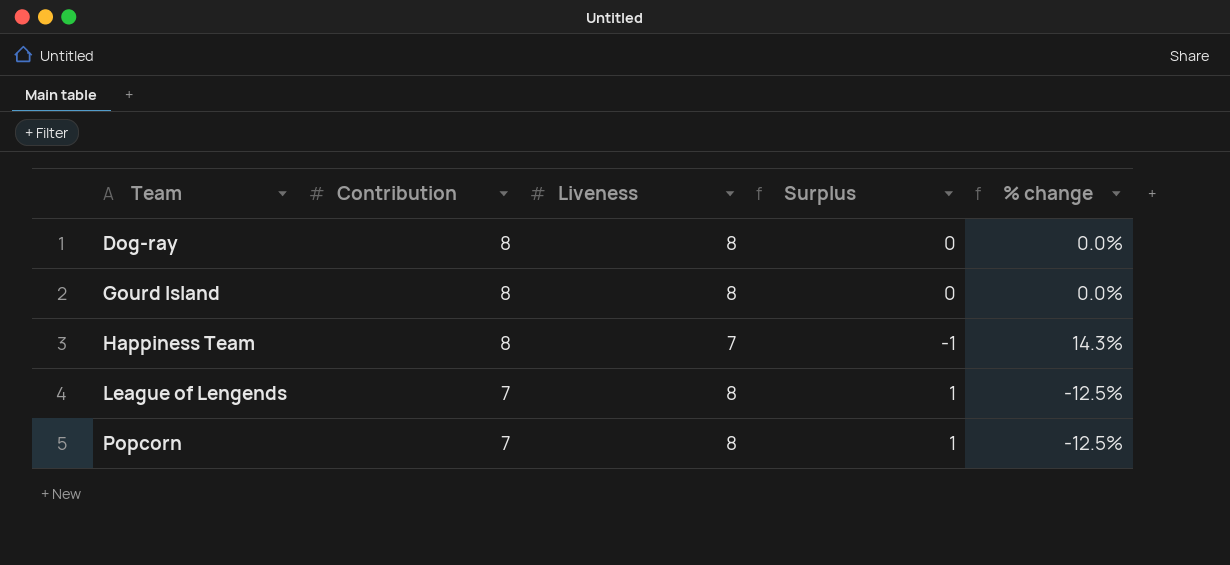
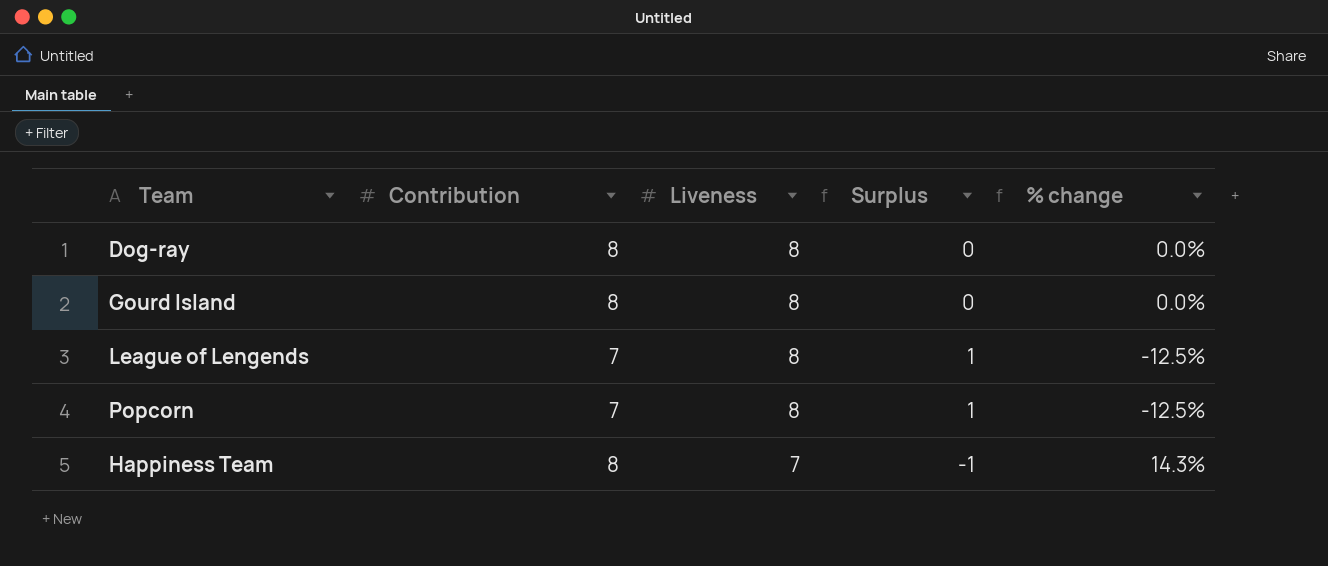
row order: Team ascending -> Liveness descending

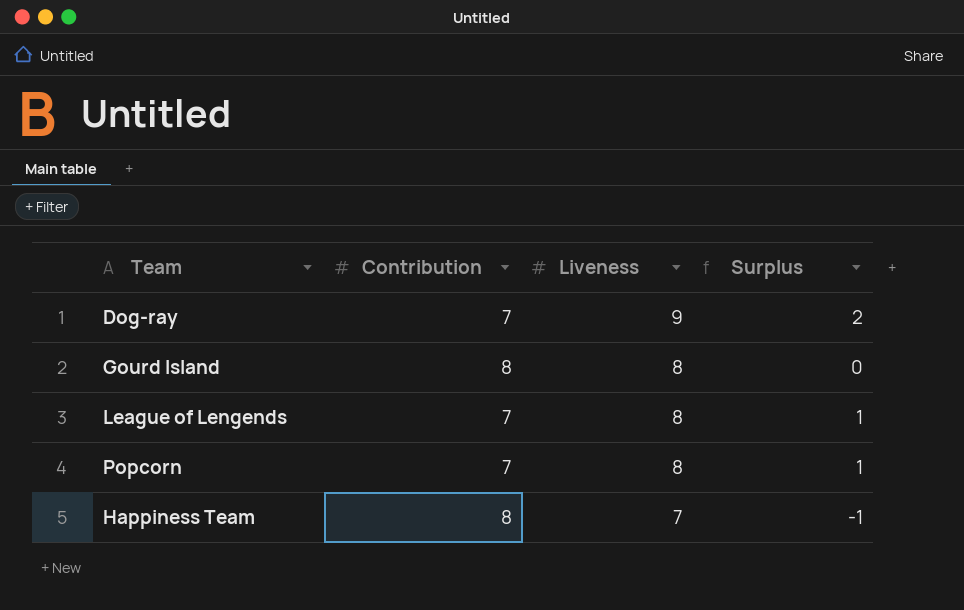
column % change | formula: ([Contribution] - [Liveness]) / [Liveness] -> none
Dog-ray | Contribution: 8 -> 7
Dog-ray | Liveness: 8 -> 9
Dog-ray | Surplus: 0 -> 2

